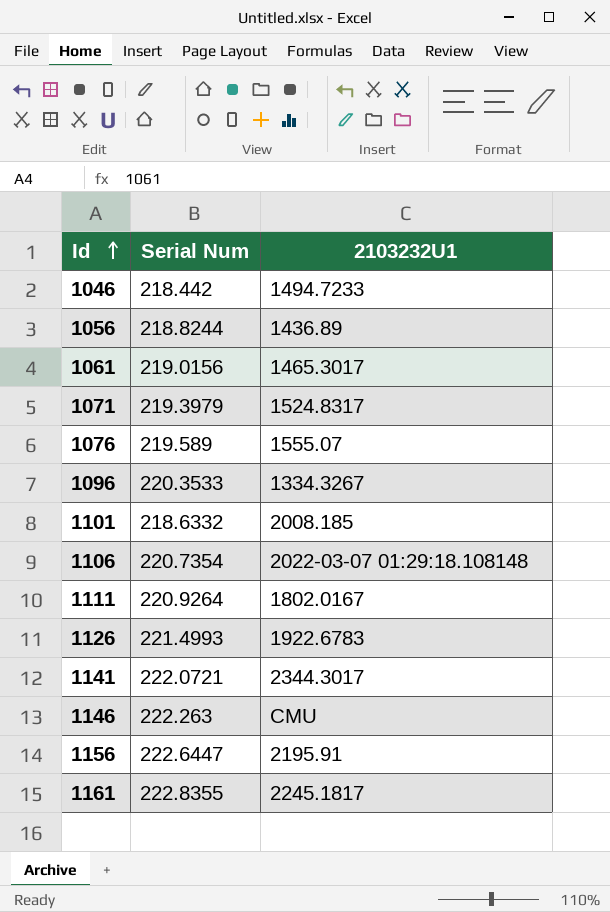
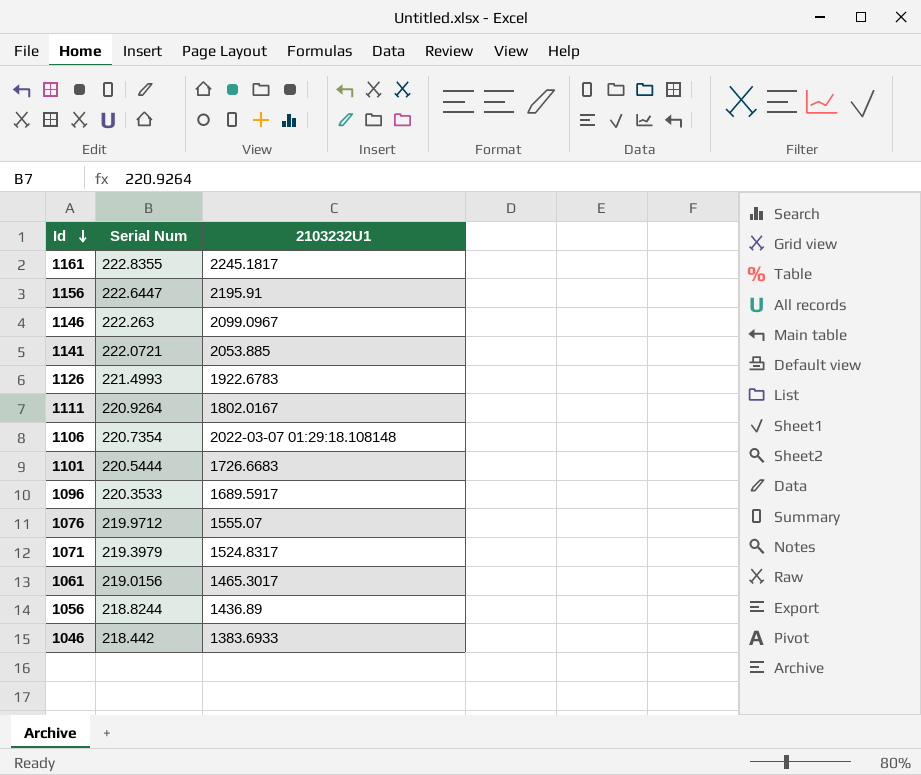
row order: Id ascending -> Id descending
1146 | 2103232U1: CMU -> 2099.0967
1141 | 2103232U1: 2344.3017 -> 2053.885
1101 | Serial Num: 218.6332 -> 220.5444
1101 | 2103232U1: 2008.185 -> 1726.6683
1096 | 2103232U1: 1334.3267 -> 1689.5917
1076 | Serial Num: 219.589 -> 219.9712
1046 | 2103232U1: 1494.7233 -> 1383.6933

